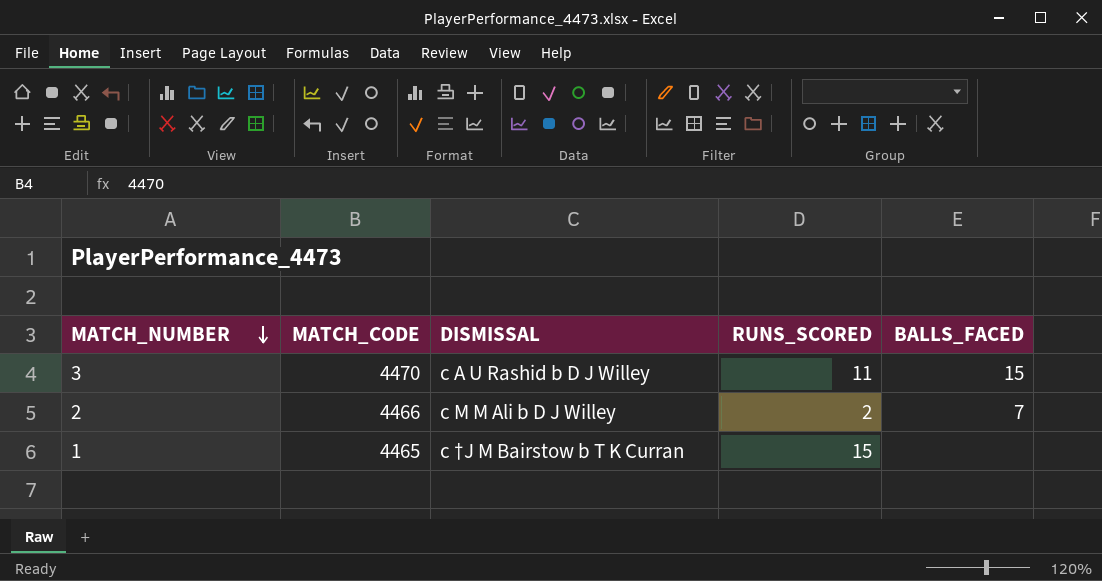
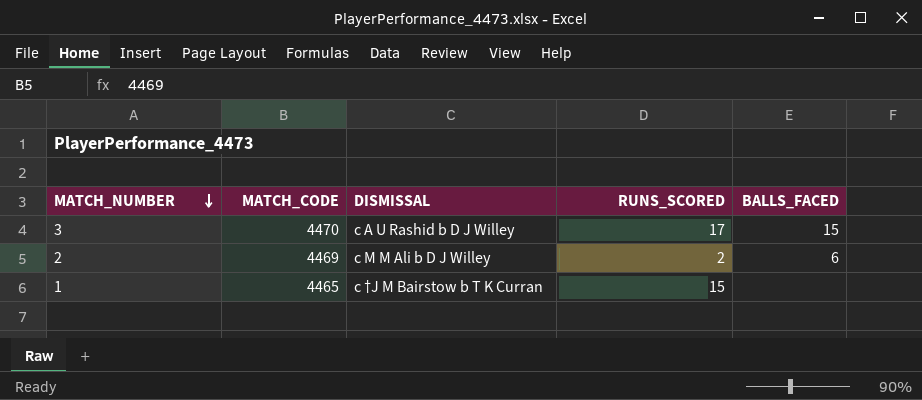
3 | RUNS_SCORED: 11 -> 17
2 | MATCH_CODE: 4466 -> 4469
2 | BALLS_FACED: 7 -> 6

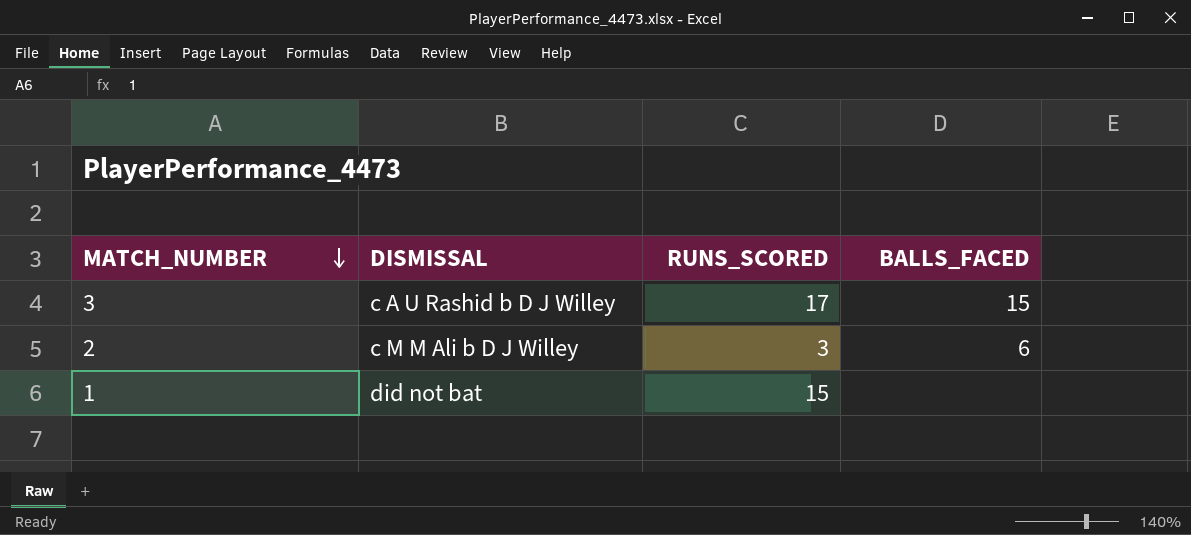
column MATCH_CODE | position: 2 -> none
2 | RUNS_SCORED: 2 -> 3
1 | DISMISSAL: c †J M Bairstow b T K Curran -> did not bat

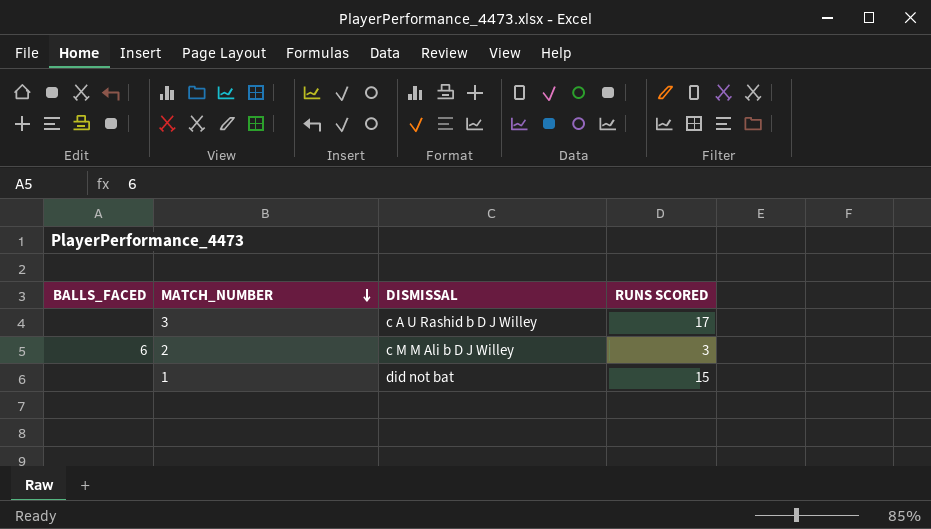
column BALLS_FACED | position: 4 -> 1
column name: RUNS_SCORED -> RUNS SCORED
3 | BALLS_FACED: 15 -> none

